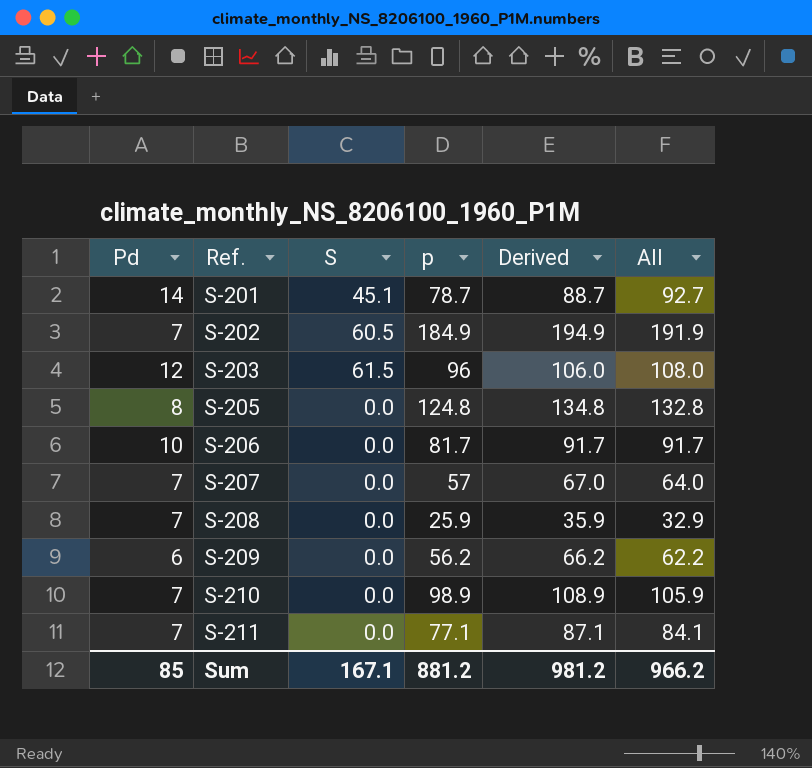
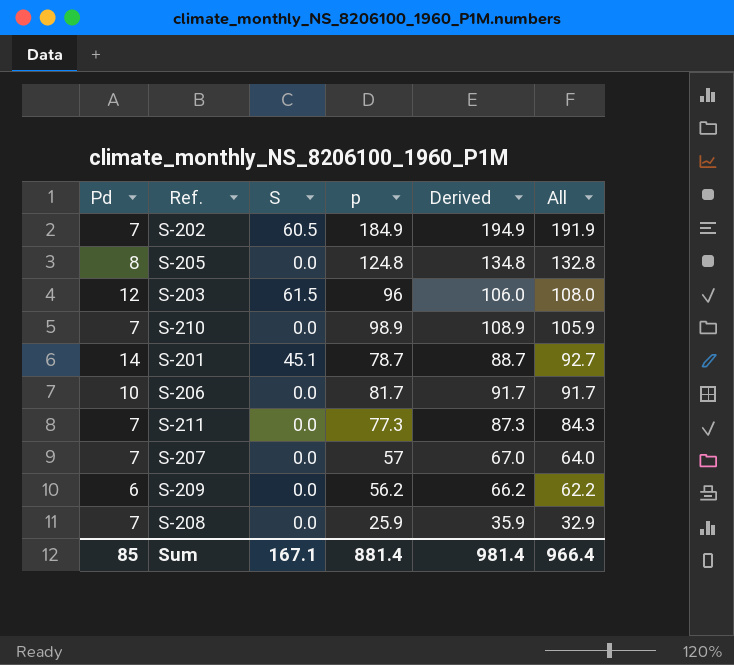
row order: Ref. ascending -> All descending
S-211 | p: 77.1 -> 77.3
S-211 | Derived: 87.1 -> 87.3
S-211 | All: 84.1 -> 84.3
Sum | p: 881.2 -> 881.4
Sum | Derived: 981.2 -> 981.4
Sum | All: 966.2 -> 966.4

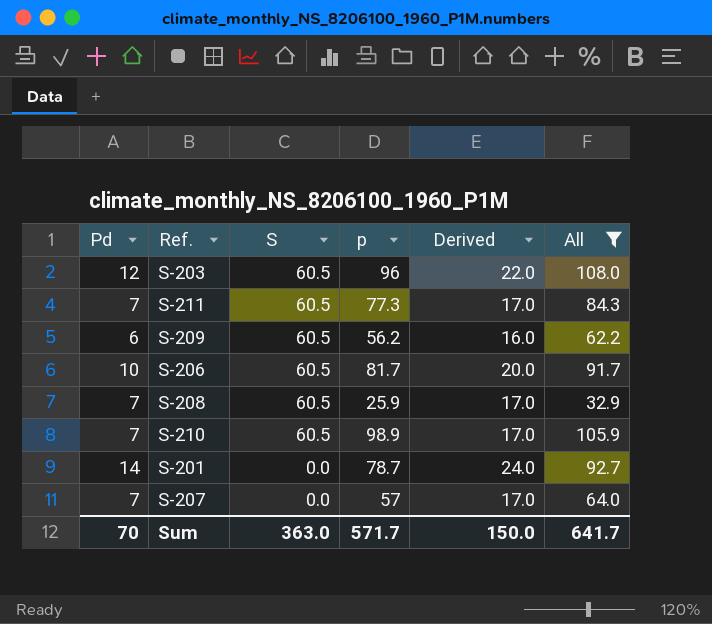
filter: none -> All <= 108.0
row order: All descending -> S descending
column Derived | formula: [p] + 10 -> [Pd] + 10
S-203 | S: 61.5 -> 60.5
S-211 | S: 0.0 -> 60.5
S-209 | S: 0.0 -> 60.5
S-206 | S: 0.0 -> 60.5
S-208 | S: 0.0 -> 60.5
S-210 | S: 0.0 -> 60.5
S-201 | S: 45.1 -> 0.0
Sum | Pd: 85 -> 70
Sum | S: 167.1 -> 363.0
Sum | p: 881.4 -> 571.7
Sum | Derived: 981.4 -> 150.0
Sum | All: 966.4 -> 641.7

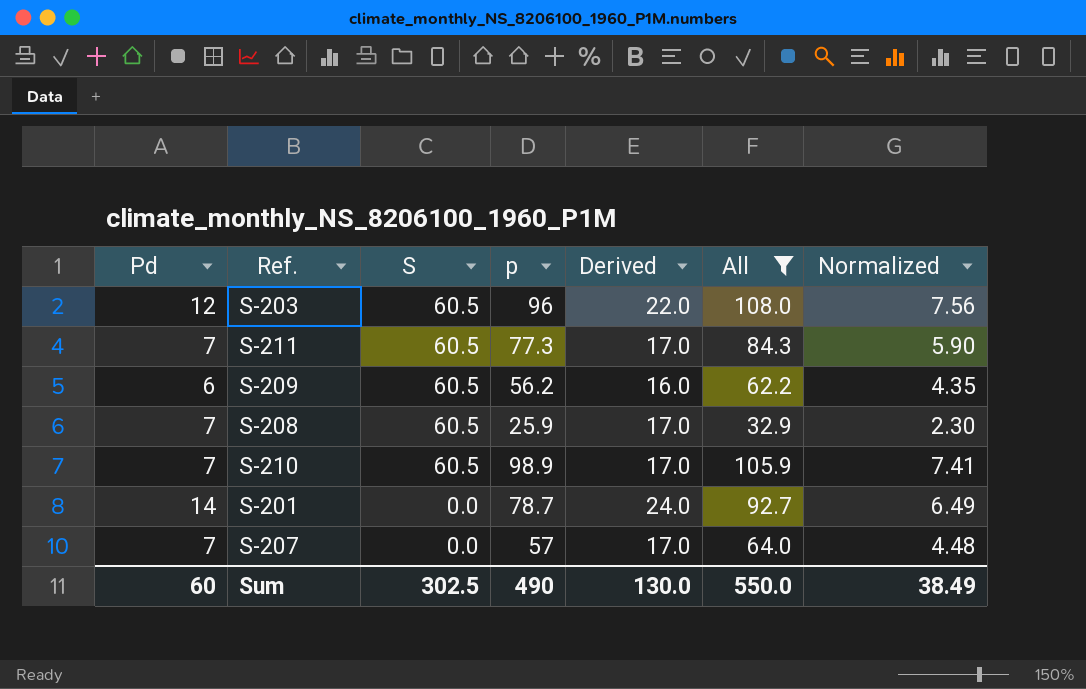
column Normalized | formula: none -> [All] * 0.07
row S-206: 10 | 60.5 | 81.7 | 20.0 | 91.7 -> none
Sum | Pd: 70 -> 60
Sum | S: 363.0 -> 302.5
Sum | p: 571.7 -> 490
Sum | Derived: 150.0 -> 130.0
Sum | All: 641.7 -> 550.0

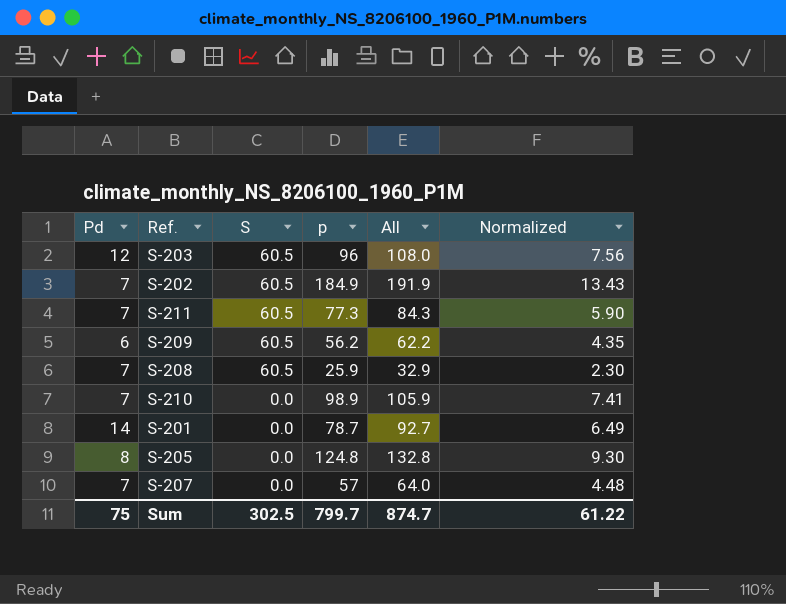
filter: All <= 108.0 -> none
column Derived | formula: [Pd] + 10 -> none
S-210 | S: 60.5 -> 0.0
Sum | Pd: 60 -> 75
Sum | p: 490 -> 799.7
Sum | All: 550.0 -> 874.7
Sum | Normalized: 38.49 -> 61.22

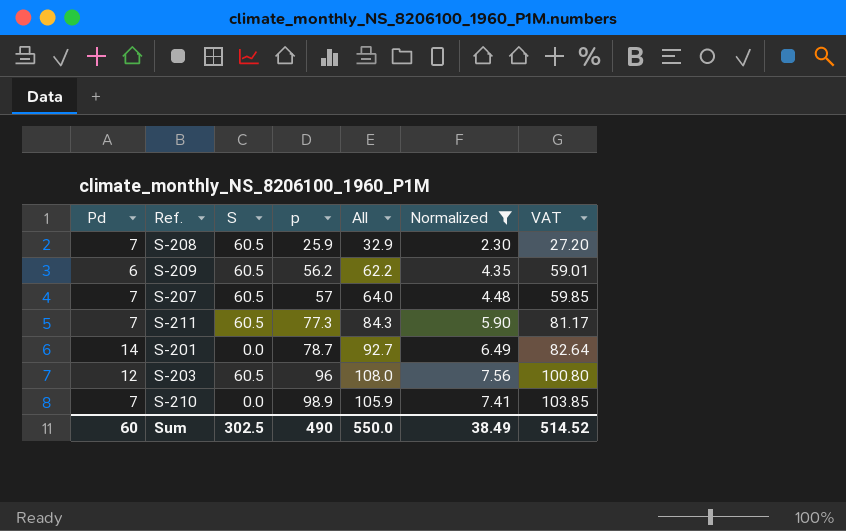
filter: none -> Normalized <= 7.56
row order: S descending -> p ascending
column VAT | formula: none -> [p] * 1.05
S-207 | S: 0.0 -> 60.5
Sum | Pd: 75 -> 60
Sum | p: 799.7 -> 490
Sum | All: 874.7 -> 550.0
Sum | Normalized: 61.22 -> 38.49

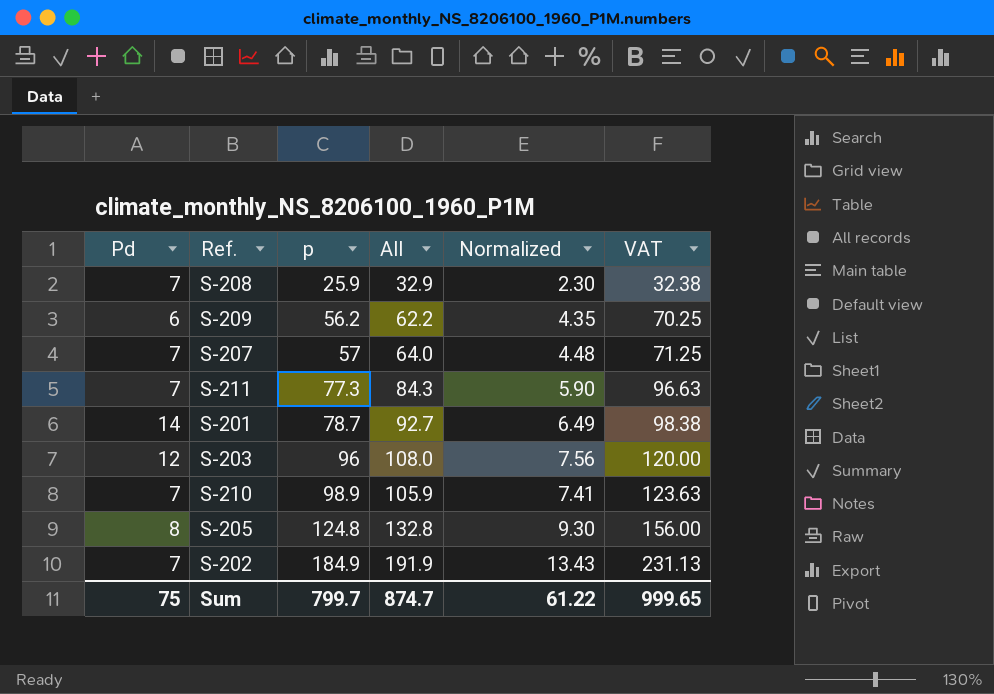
filter: Normalized <= 7.56 -> none
column S | position: 3 -> none
column VAT | formula: [p] * 1.05 -> [p] * 1.25
Sum | Pd: 60 -> 75
Sum | p: 490 -> 799.7
Sum | All: 550.0 -> 874.7
Sum | Normalized: 38.49 -> 61.22
Sum | VAT: 514.52 -> 999.65

